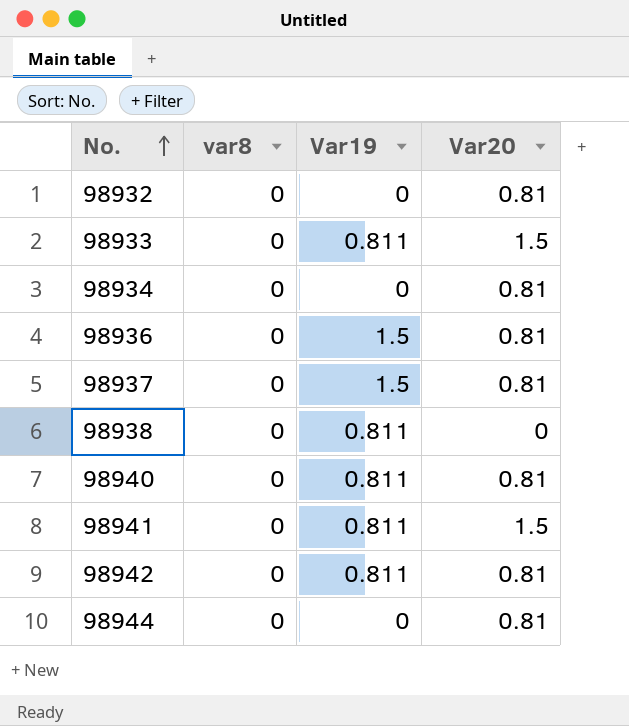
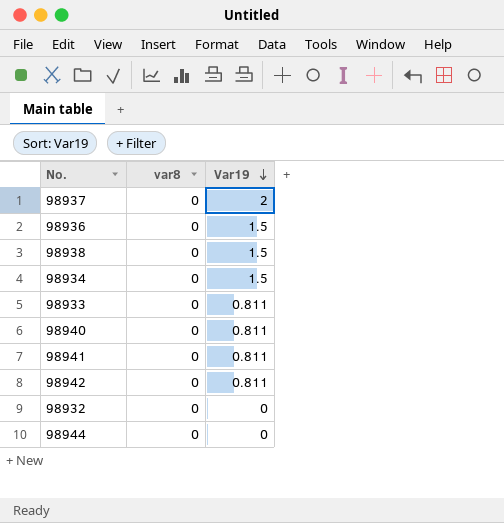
row order: No. ascending -> Var19 descending
column Var20 | position: 4 -> none
98937 | Var19: 1.5 -> 2
98938 | Var19: 0.811 -> 1.5
98934 | Var19: 0 -> 1.5

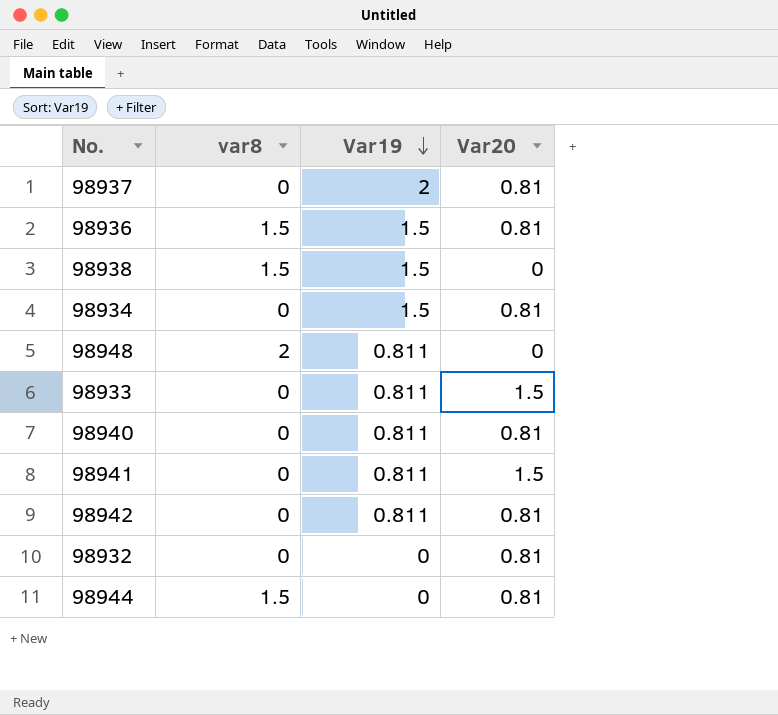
column Var20 | position: none -> 4
98936 | var8: 0 -> 1.5
98938 | var8: 0 -> 1.5
row 98948: none -> 2 | 0.811 | 0
98944 | var8: 0 -> 1.5

